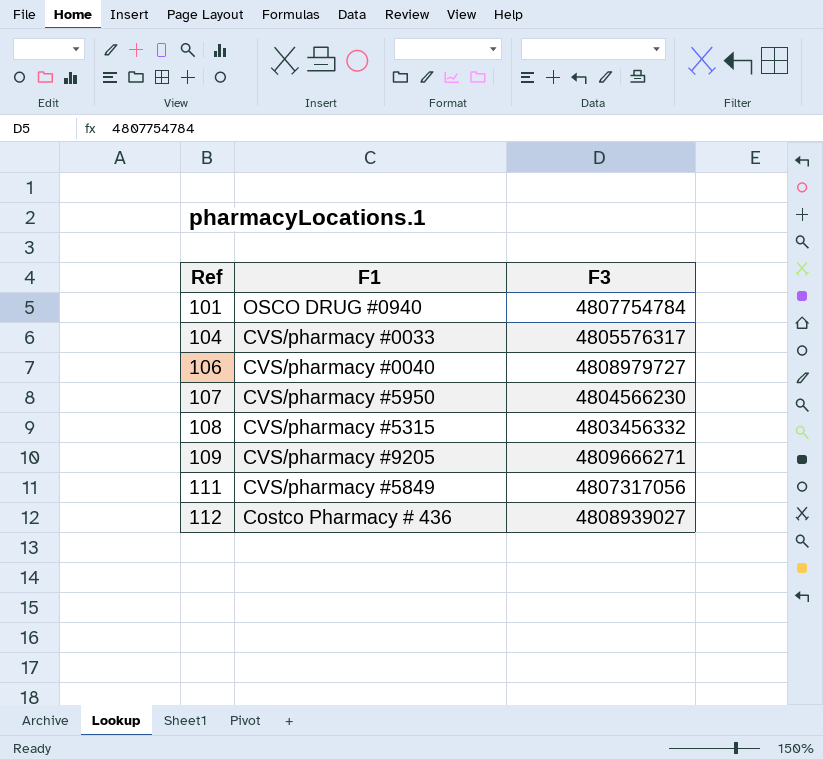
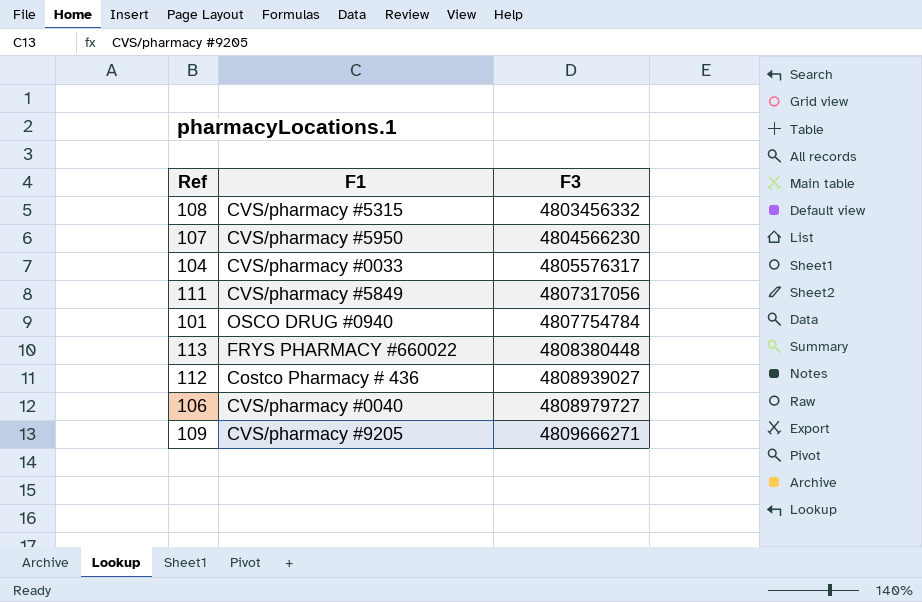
row order: Ref ascending -> F3 ascending
row 113: none -> FRYS PHARMACY #660022 | 4808380448

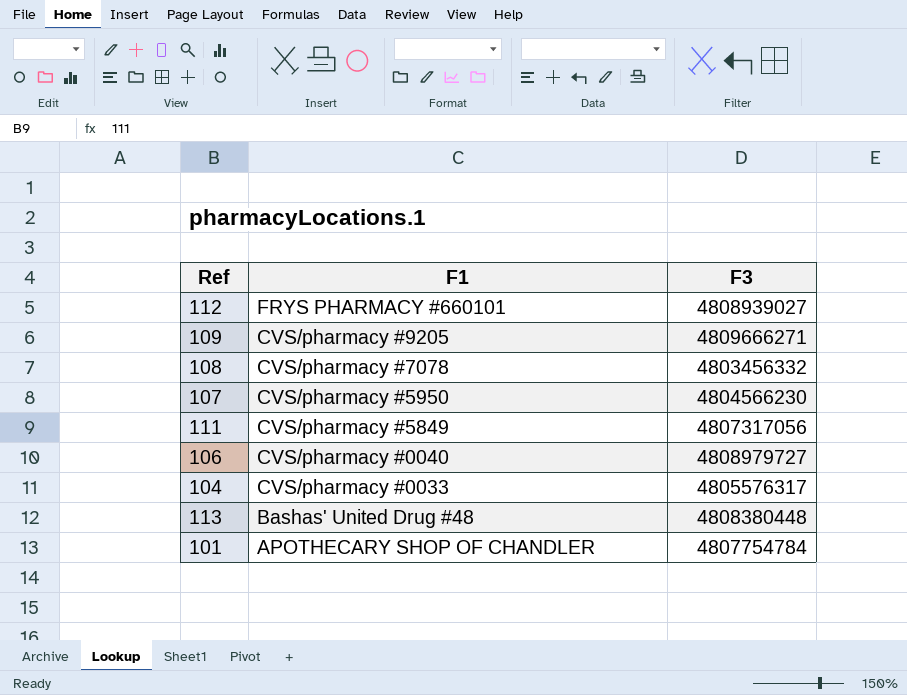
row order: F3 ascending -> F1 descending
112 | F1: Costco Pharmacy # 436 -> FRYS PHARMACY #660101
108 | F1: CVS/pharmacy #5315 -> CVS/pharmacy #7078
113 | F1: FRYS PHARMACY #660022 -> Bashas' United Drug #48
101 | F1: OSCO DRUG #0940 -> APOTHECARY SHOP OF CHANDLER

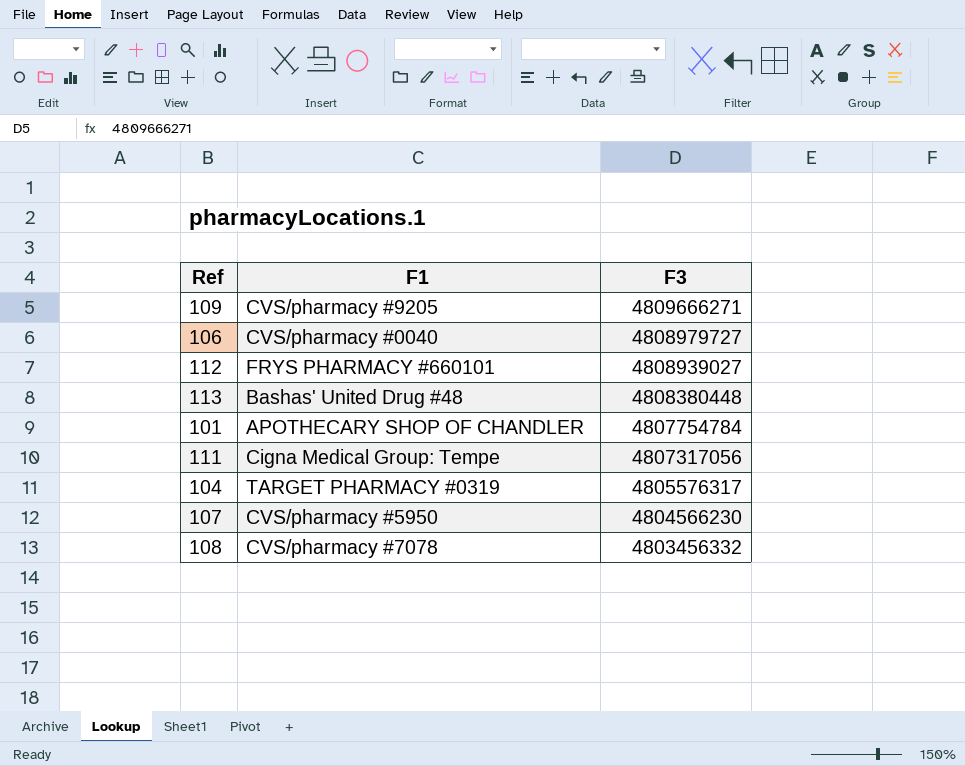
row order: F1 descending -> F3 descending
111 | F1: CVS/pharmacy #5849 -> Cigna Medical Group: Tempe
104 | F1: CVS/pharmacy #0033 -> TARGET PHARMACY #0319

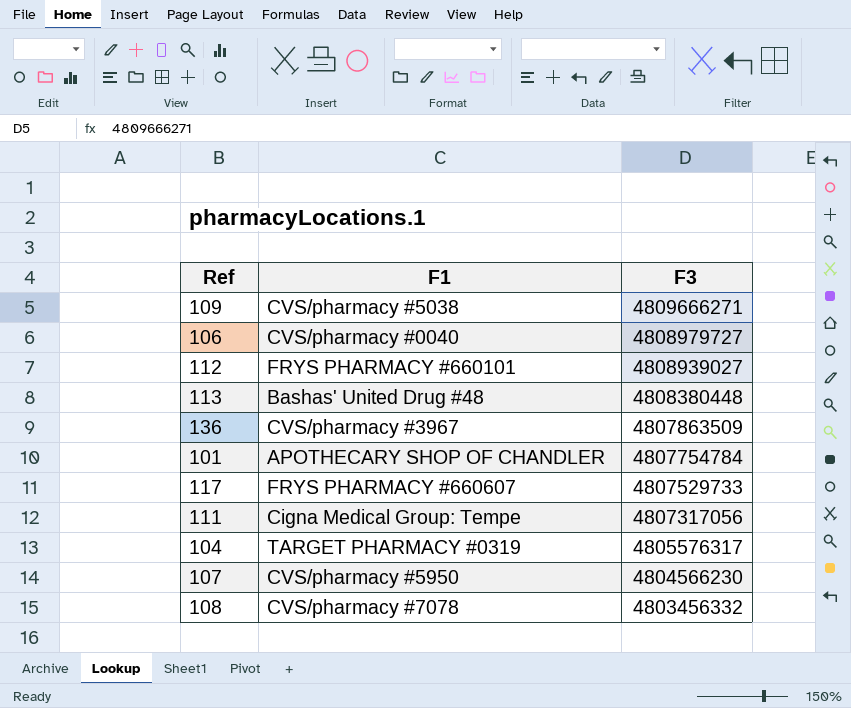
109 | F1: CVS/pharmacy #9205 -> CVS/pharmacy #5038
row 136: none -> CVS/pharmacy #3967 | 4807863509
row 117: none -> FRYS PHARMACY #660607 | 4807529733

